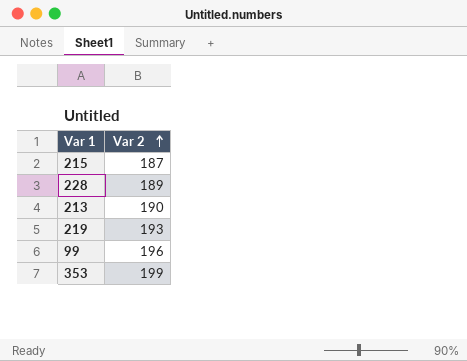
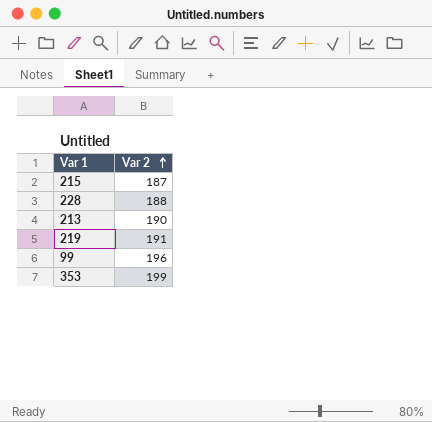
228 | Var 2: 189 -> 188
219 | Var 2: 193 -> 191

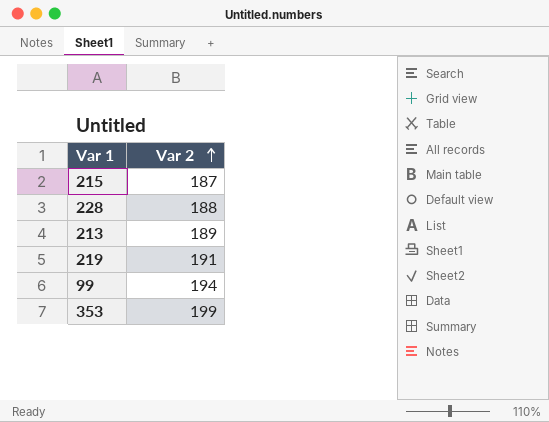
213 | Var 2: 190 -> 189
99 | Var 2: 196 -> 194

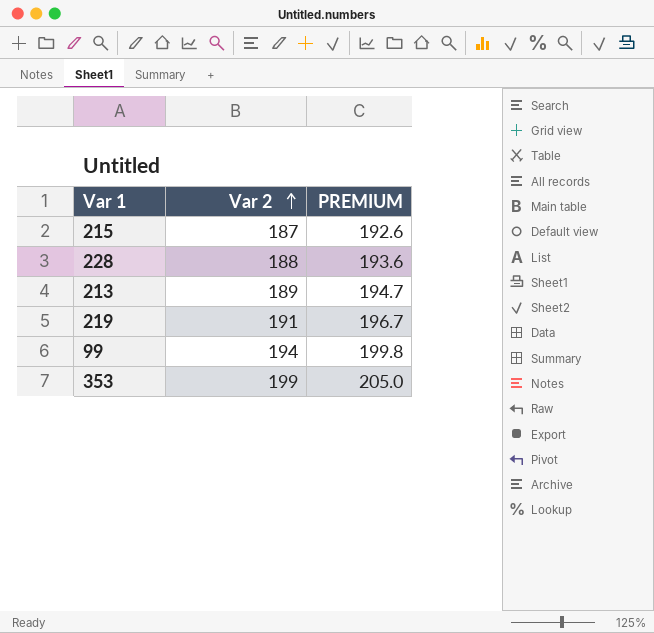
column PREMIUM | formula: none -> [Var 2] * 1.03

